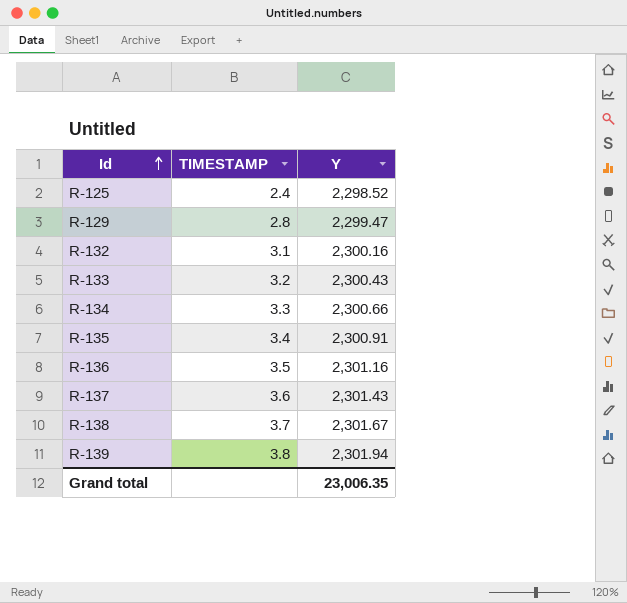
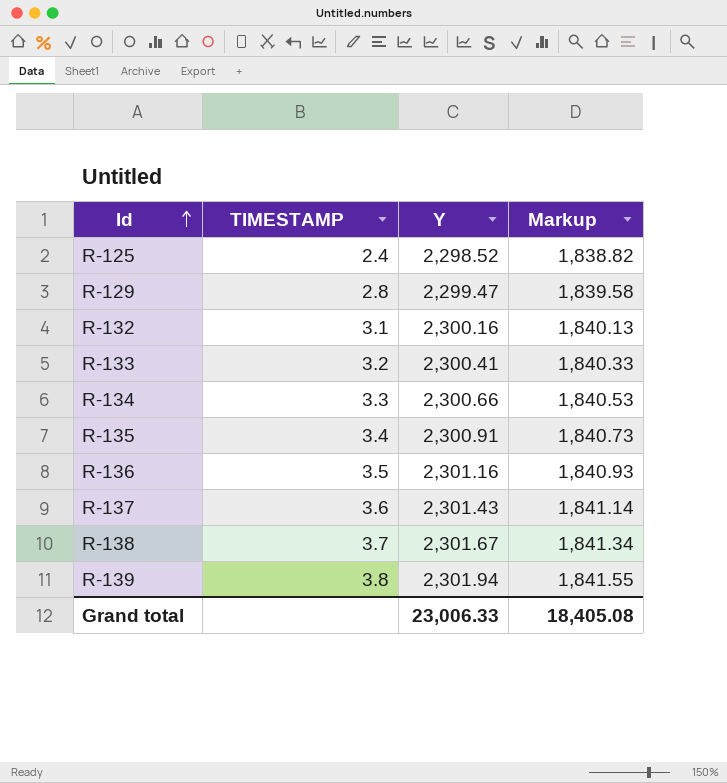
column Markup | formula: none -> [Y] * 0.8
R-133 | Y: 2,300.43 -> 2,300.41
Grand total | Y: 23,006.35 -> 23,006.33

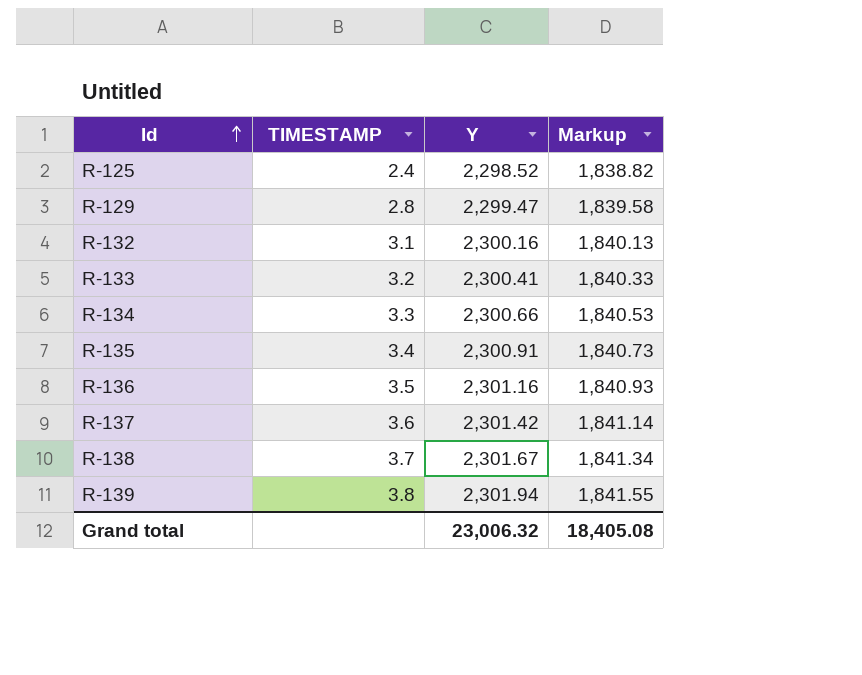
R-137 | Y: 2,301.43 -> 2,301.42
Grand total | Y: 23,006.33 -> 23,006.32

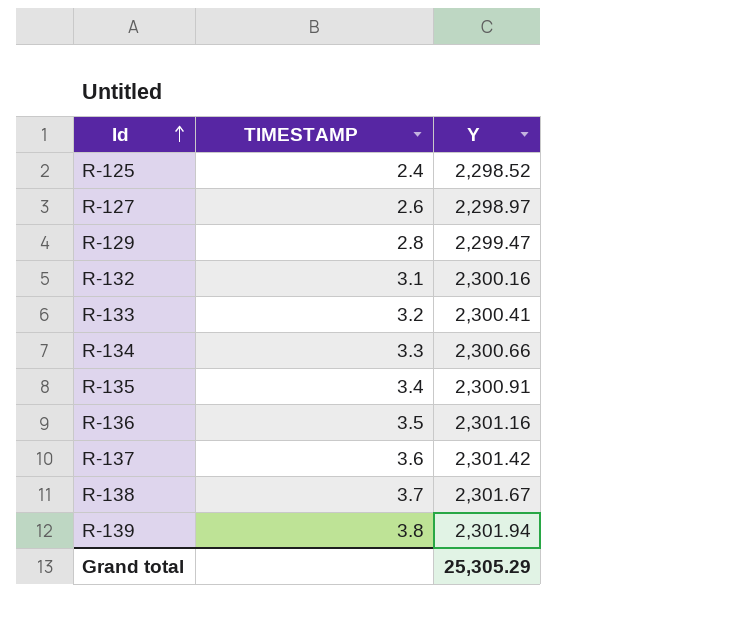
column Markup | formula: [Y] * 0.8 -> none
row R-127: none -> 2.6 | 2,298.97
Grand total | Y: 23,006.32 -> 25,305.29

